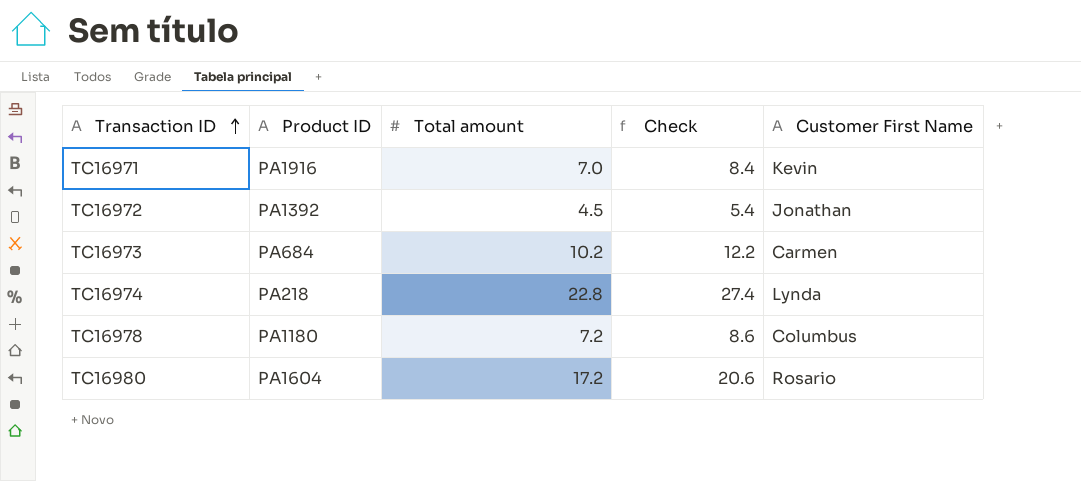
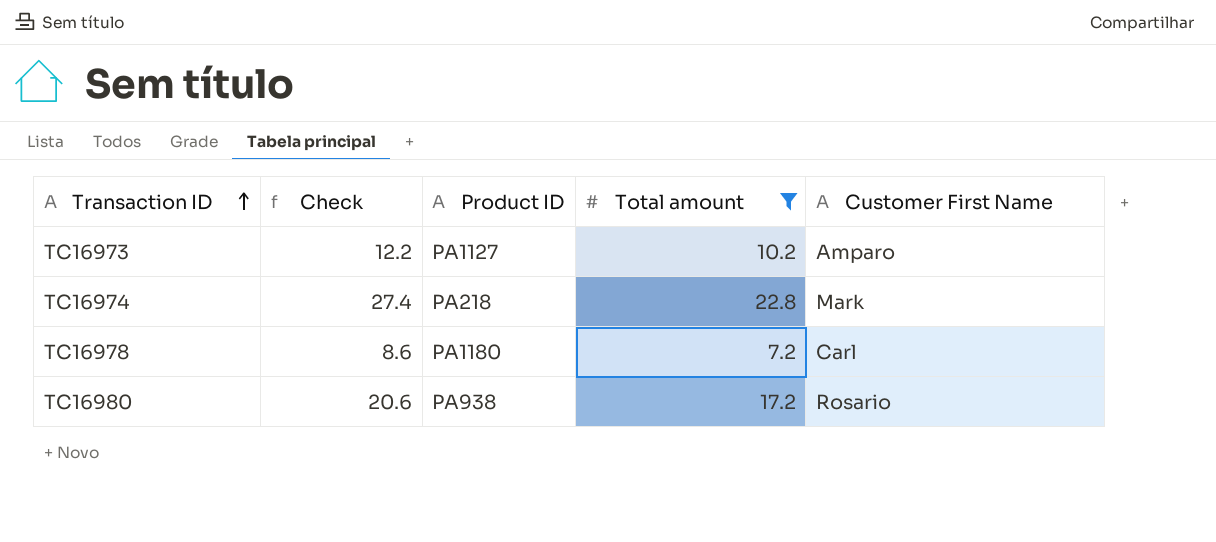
filter: none -> Total amount >= 7.2
column Check | position: 4 -> 2
TC16973 | Product ID: PA684 -> PA1127
TC16973 | Customer First Name: Carmen -> Amparo
TC16974 | Customer First Name: Lynda -> Mark
TC16978 | Customer First Name: Columbus -> Carl
TC16980 | Product ID: PA1604 -> PA938

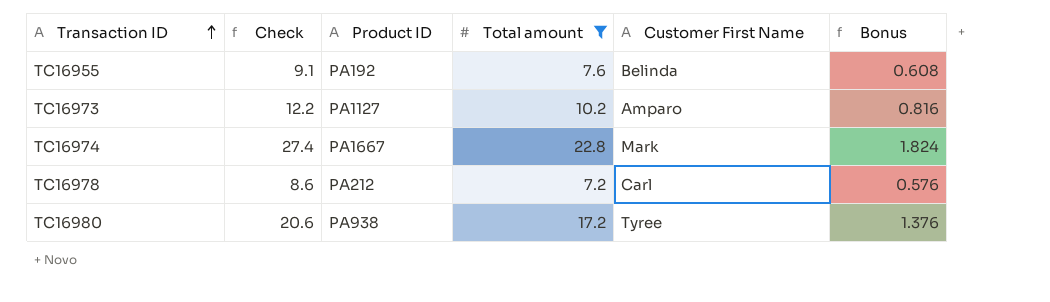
column Bonus | formula: none -> [Total amount] * 0.08
row TC16955: none -> 9.1 | PA192 | 7.6 | Belinda | 0.608
TC16974 | Product ID: PA218 -> PA1667
TC16978 | Product ID: PA1180 -> PA212
TC16980 | Customer First Name: Rosario -> Tyree

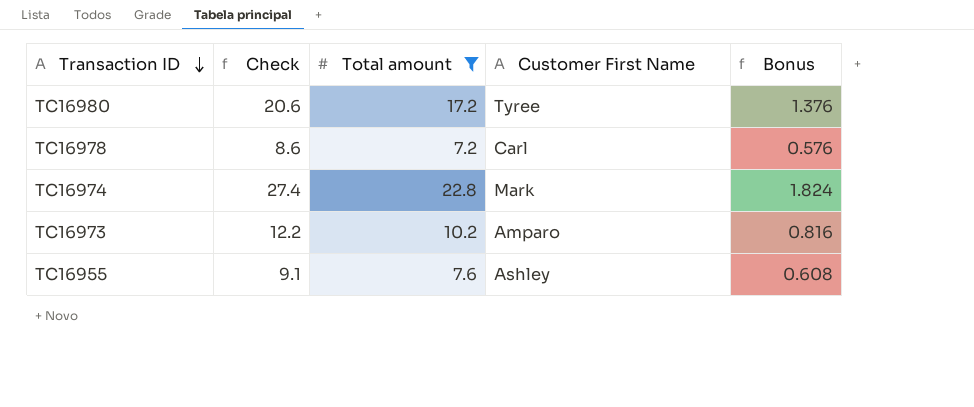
row order: Transaction ID ascending -> Transaction ID descending
column Product ID | position: 3 -> none
TC16955 | Customer First Name: Belinda -> Ashley

